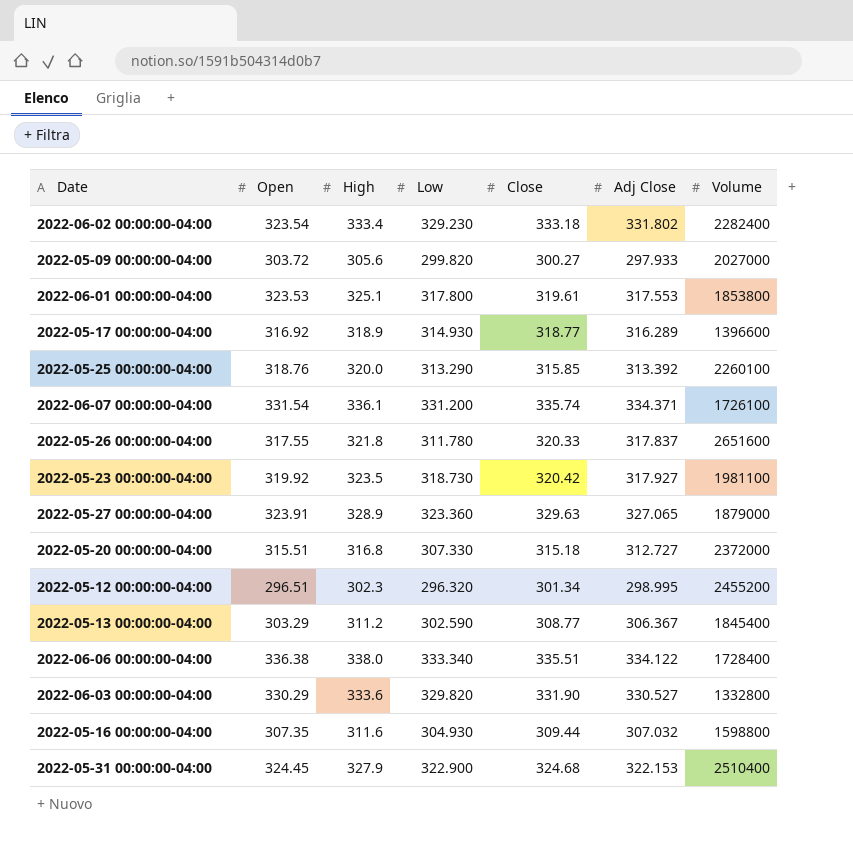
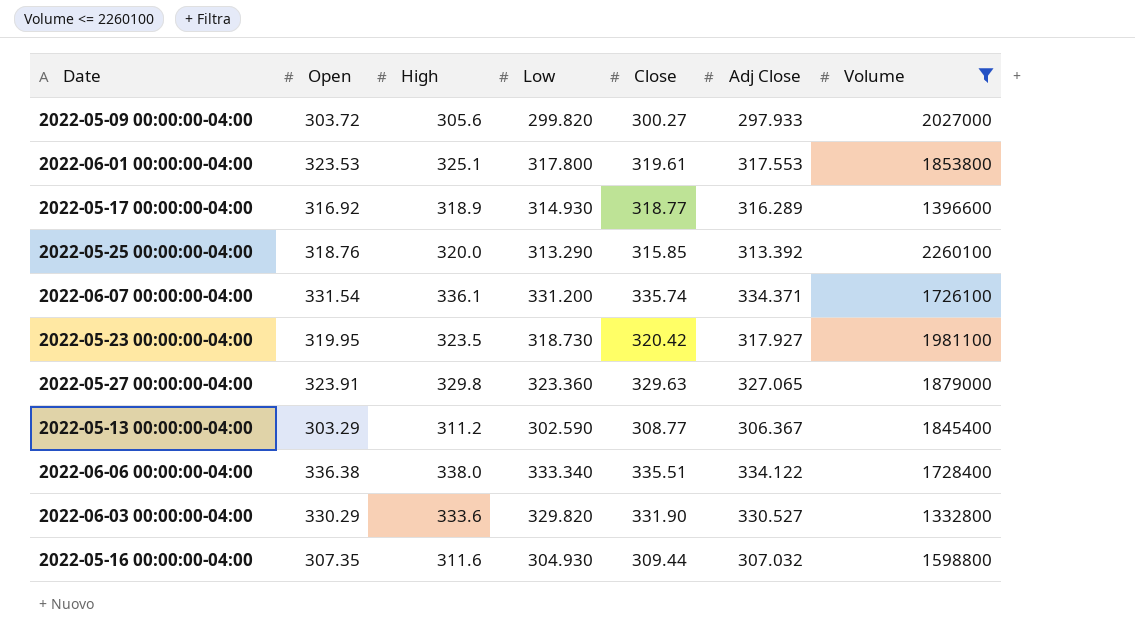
filter: none -> Volume <= 2260100
2022-05-23 00:00:00-04:00 | Open: 319.92 -> 319.95
2022-05-27 00:00:00-04:00 | High: 328.9 -> 329.8

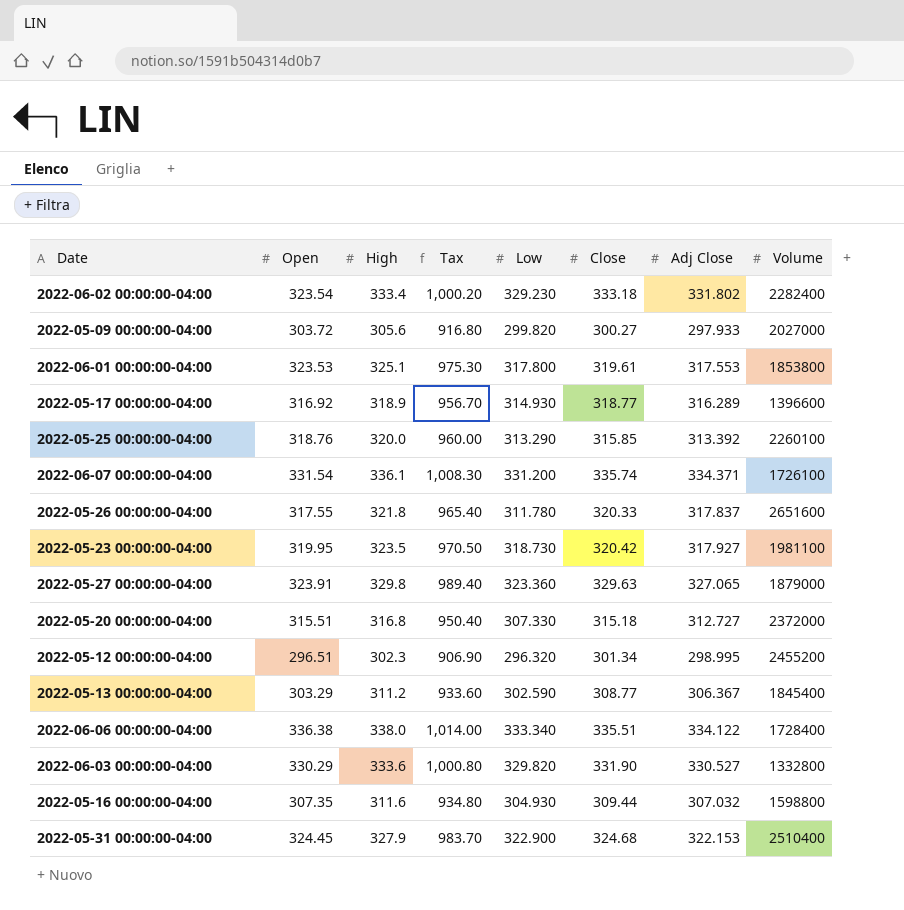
filter: Volume <= 2260100 -> none
column Tax | formula: none -> [High] * 3

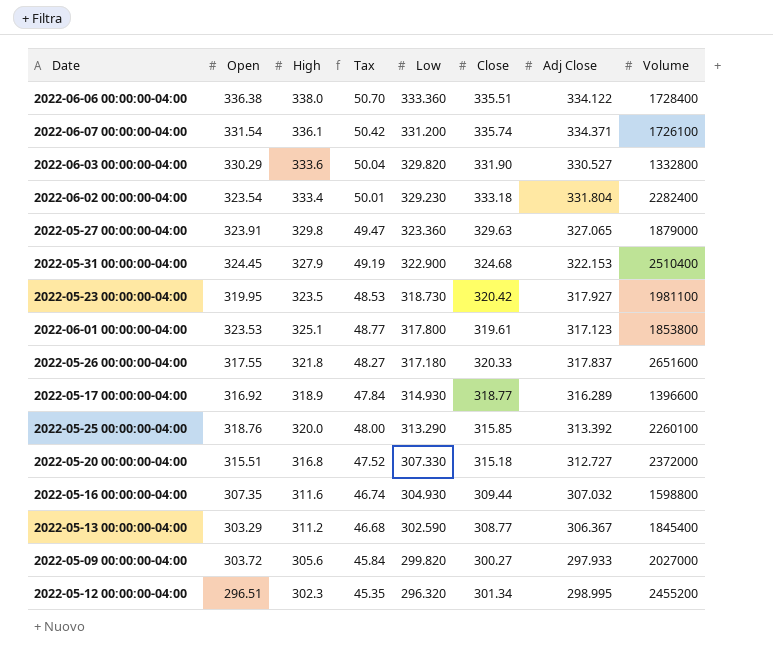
row order: none -> Low descending
column Tax | formula: [High] * 3 -> [High] * 0.15
2022-06-06 00:00:00-04:00 | Low: 333.340 -> 333.360
2022-06-02 00:00:00-04:00 | Adj Close: 331.802 -> 331.804
2022-06-01 00:00:00-04:00 | Adj Close: 317.553 -> 317.123
2022-05-26 00:00:00-04:00 | Low: 311.780 -> 317.180

